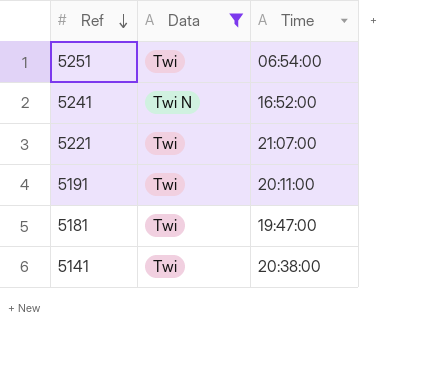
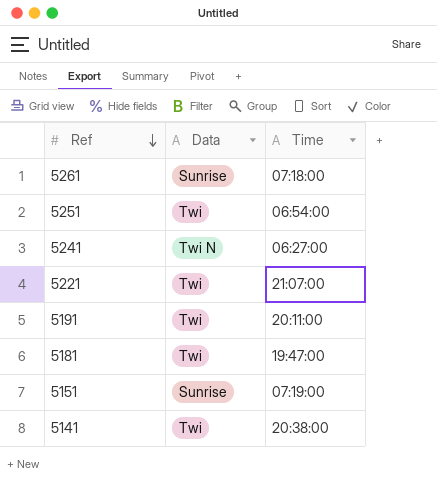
filter: Data != Sunrise -> none
5241 | Time: 16:52:00 -> 06:27:00

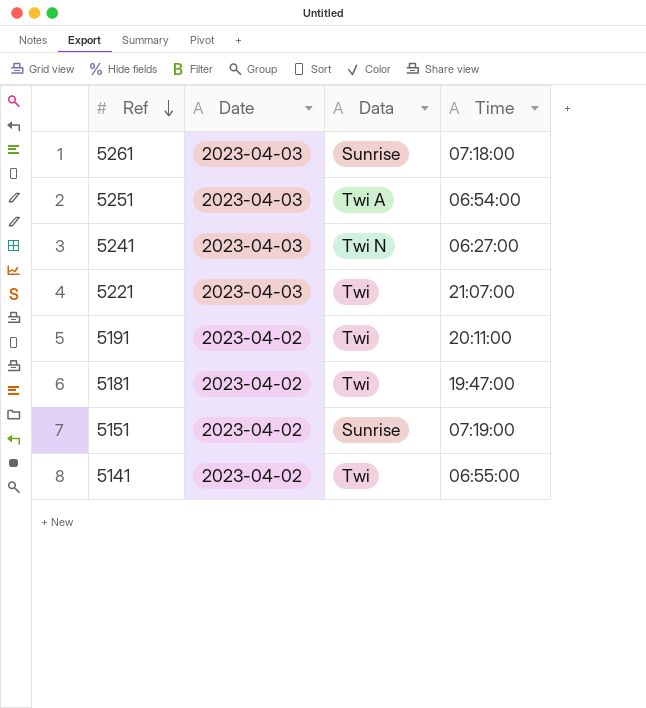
column Date | position: none -> 2
5251 | Data: Twi -> Twi A
5141 | Time: 20:38:00 -> 06:55:00

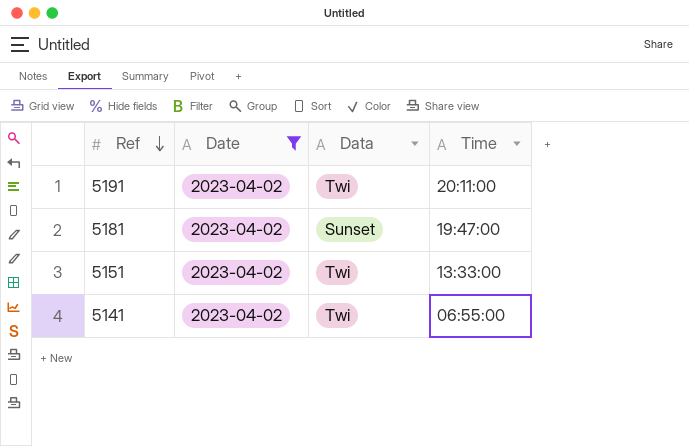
filter: none -> Date = 2023-04-02
5181 | Data: Twi -> Sunset
5151 | Data: Sunrise -> Twi
5151 | Time: 07:19:00 -> 13:33:00

